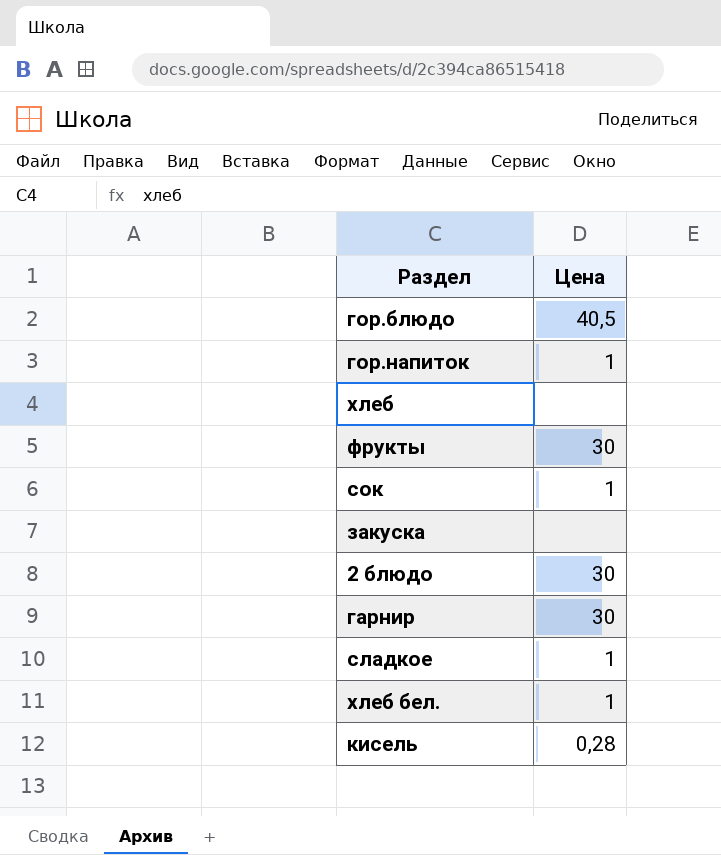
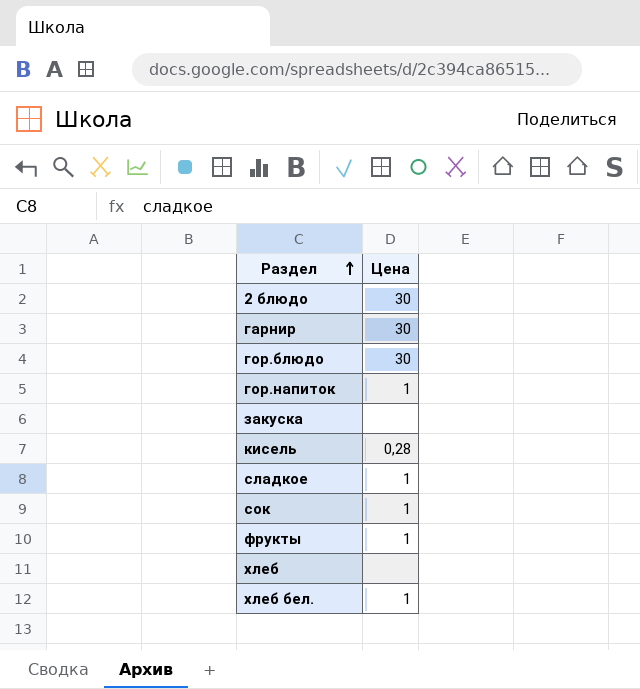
row order: none -> Раздел ascending
гор.блюдо | Цена: 40,5 -> 30
фрукты | Цена: 30 -> 1

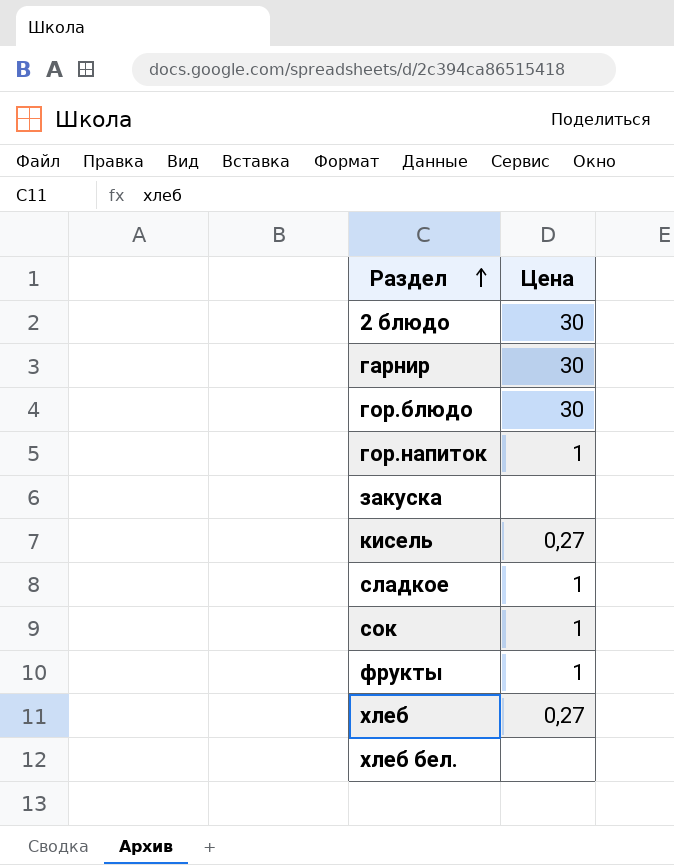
кисель | Цена: 0,28 -> 0,27
хлеб | Цена: none -> 0,27
хлеб бел. | Цена: 1 -> none

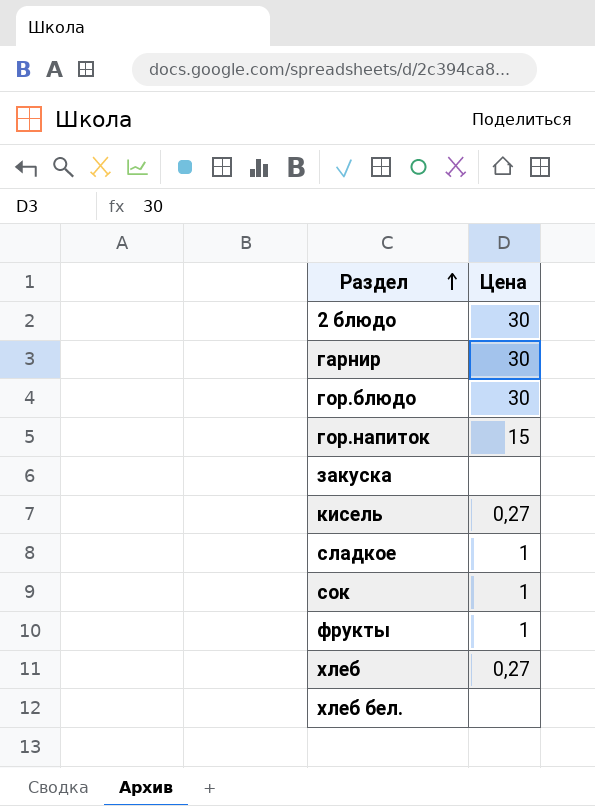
гор.напиток | Цена: 1 -> 15

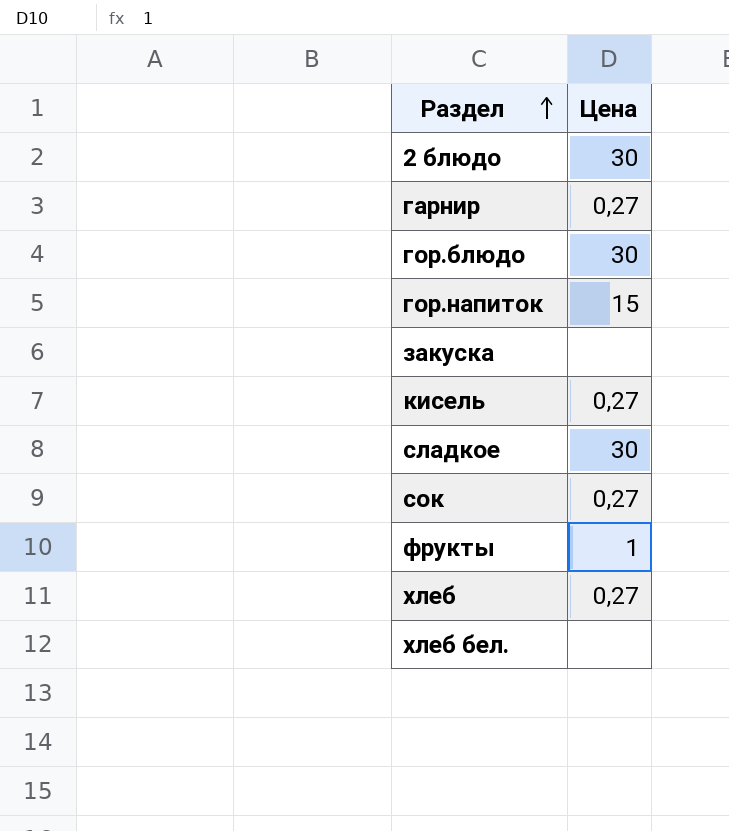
гарнир | Цена: 30 -> 0,27
сладкое | Цена: 1 -> 30
сок | Цена: 1 -> 0,27

